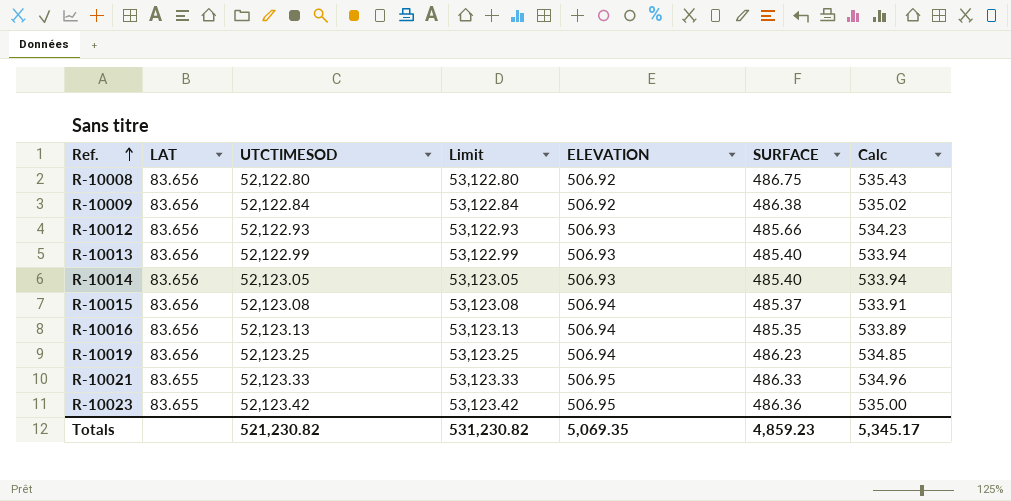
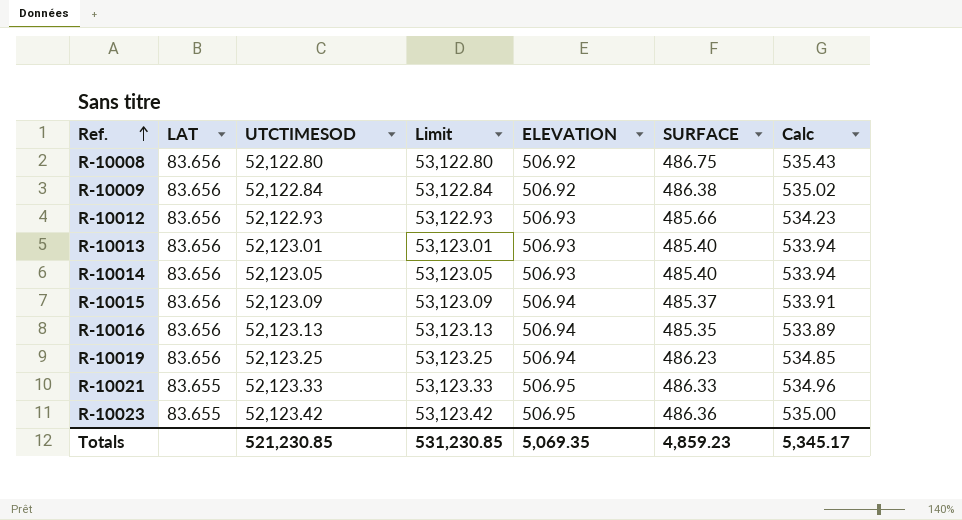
R-10013 | UTCTIMESOD: 52,122.99 -> 52,123.01
R-10013 | Limit: 53,122.99 -> 53,123.01
R-10015 | UTCTIMESOD: 52,123.08 -> 52,123.09
R-10015 | Limit: 53,123.08 -> 53,123.09
Totals | UTCTIMESOD: 521,230.82 -> 521,230.85
Totals | Limit: 531,230.82 -> 531,230.85

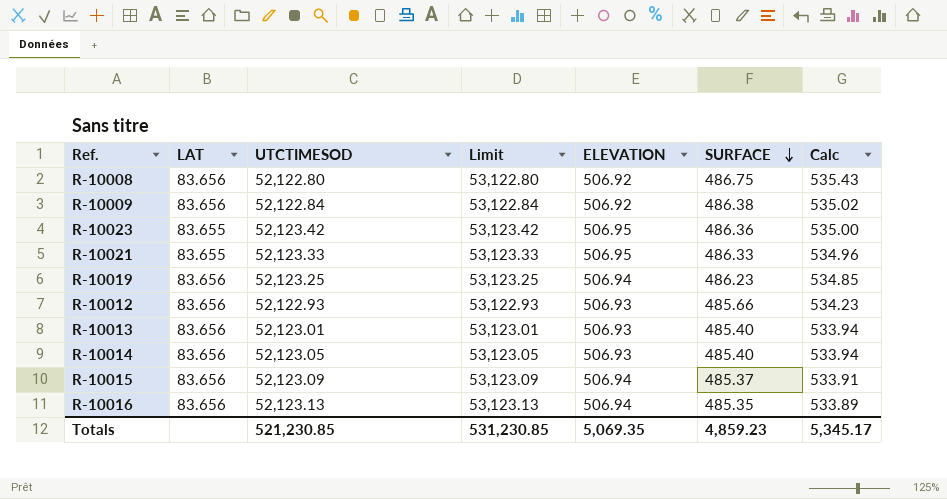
row order: Ref. ascending -> SURFACE descending

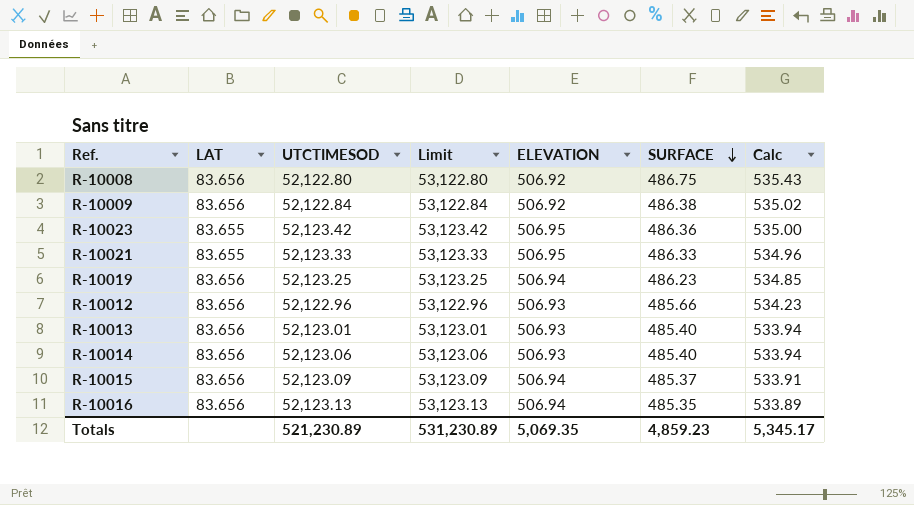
R-10012 | UTCTIMESOD: 52,122.93 -> 52,122.96
R-10012 | Limit: 53,122.93 -> 53,122.96
R-10014 | UTCTIMESOD: 52,123.05 -> 52,123.06
R-10014 | Limit: 53,123.05 -> 53,123.06
Totals | UTCTIMESOD: 521,230.85 -> 521,230.89
Totals | Limit: 531,230.85 -> 531,230.89

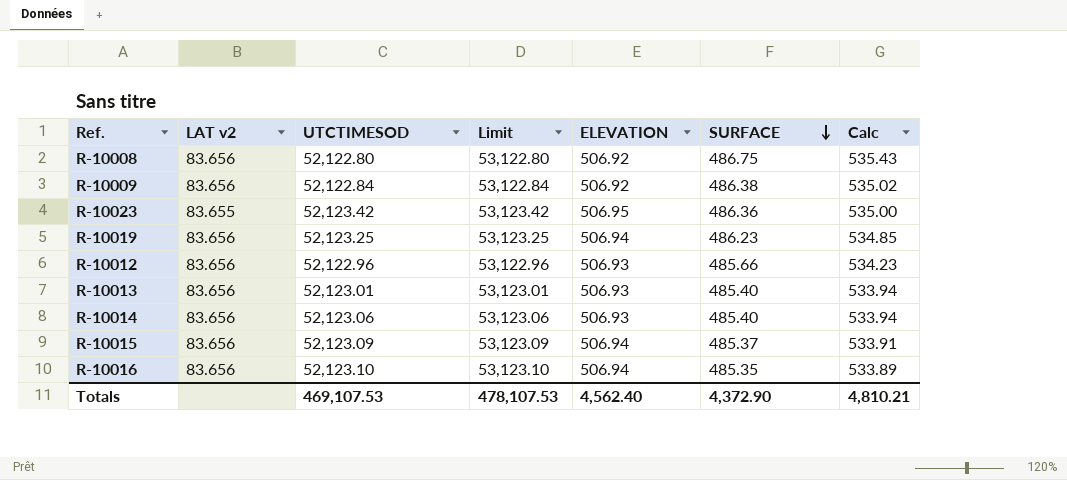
column name: LAT -> LAT v2
row R-10021: 83.655 | 52,123.33 | 53,123.33 | 506.95 | 486.33 | 534.96 -> none
R-10016 | UTCTIMESOD: 52,123.13 -> 52,123.10
R-10016 | Limit: 53,123.13 -> 53,123.10
Totals | UTCTIMESOD: 521,230.89 -> 469,107.53
Totals | Limit: 531,230.89 -> 478,107.53
Totals | ELEVATION: 5,069.35 -> 4,562.40
Totals | SURFACE: 4,859.23 -> 4,372.90
Totals | Calc: 5,345.17 -> 4,810.21

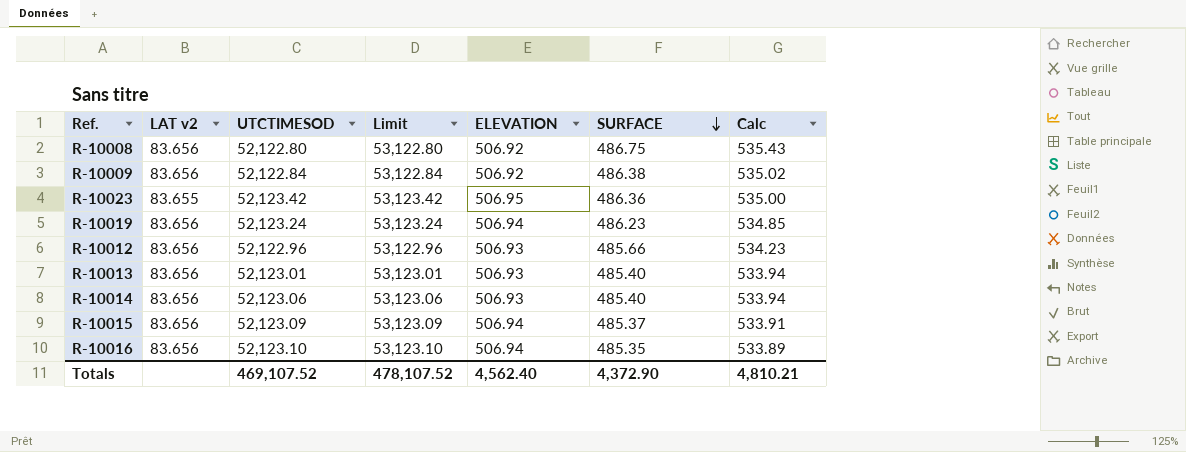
R-10019 | UTCTIMESOD: 52,123.25 -> 52,123.24
R-10019 | Limit: 53,123.25 -> 53,123.24
Totals | UTCTIMESOD: 469,107.53 -> 469,107.52
Totals | Limit: 478,107.53 -> 478,107.52

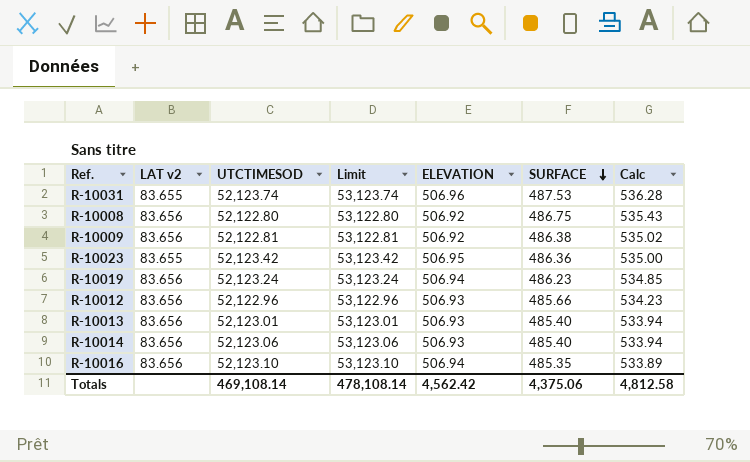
row R-10015: 83.656 | 52,123.09 | 53,123.09 | 506.94 | 485.37 | 533.91 -> none
row R-10031: none -> 83.655 | 52,123.74 | 53,123.74 | 506.96 | 487.53 | 536.28
R-10009 | UTCTIMESOD: 52,122.84 -> 52,122.81
R-10009 | Limit: 53,122.84 -> 53,122.81
Totals | UTCTIMESOD: 469,107.52 -> 469,108.14
Totals | Limit: 478,107.52 -> 478,108.14
Totals | ELEVATION: 4,562.40 -> 4,562.42
Totals | SURFACE: 4,372.90 -> 4,375.06
Totals | Calc: 4,810.21 -> 4,812.58

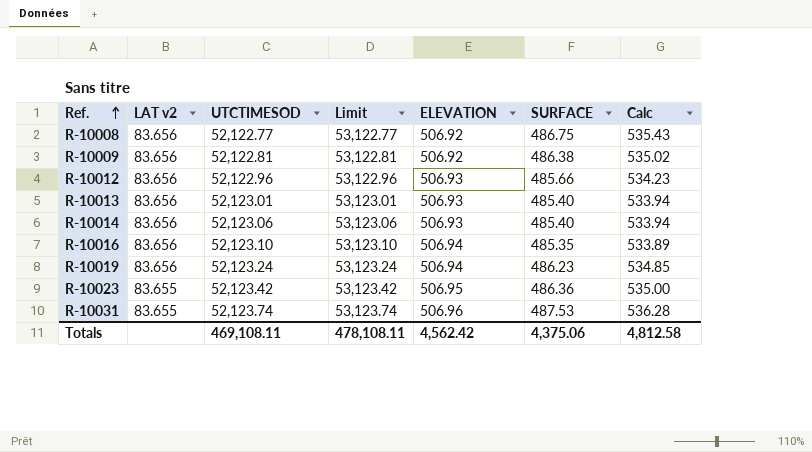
row order: SURFACE descending -> Ref. ascending
R-10008 | UTCTIMESOD: 52,122.80 -> 52,122.77
R-10008 | Limit: 53,122.80 -> 53,122.77
Totals | UTCTIMESOD: 469,108.14 -> 469,108.11
Totals | Limit: 478,108.14 -> 478,108.11

